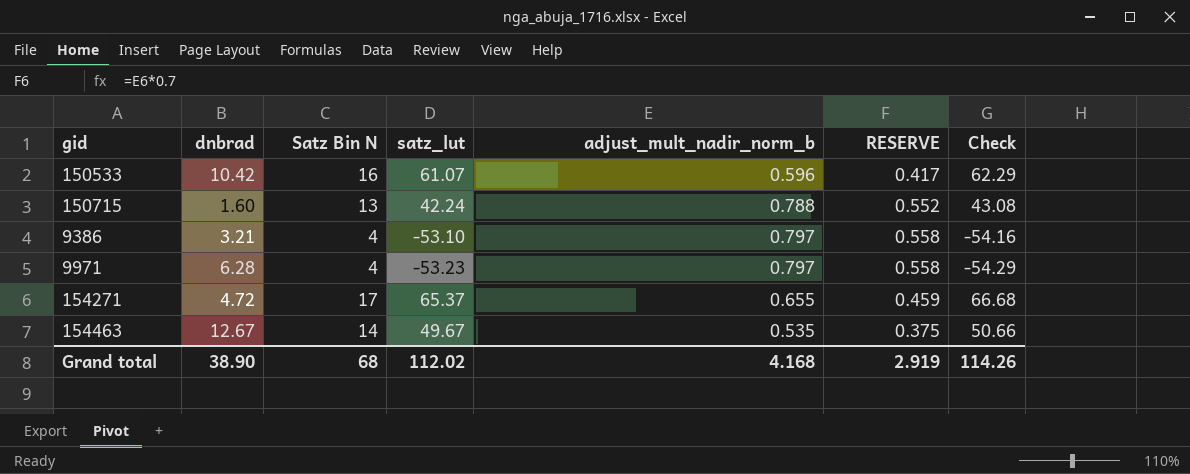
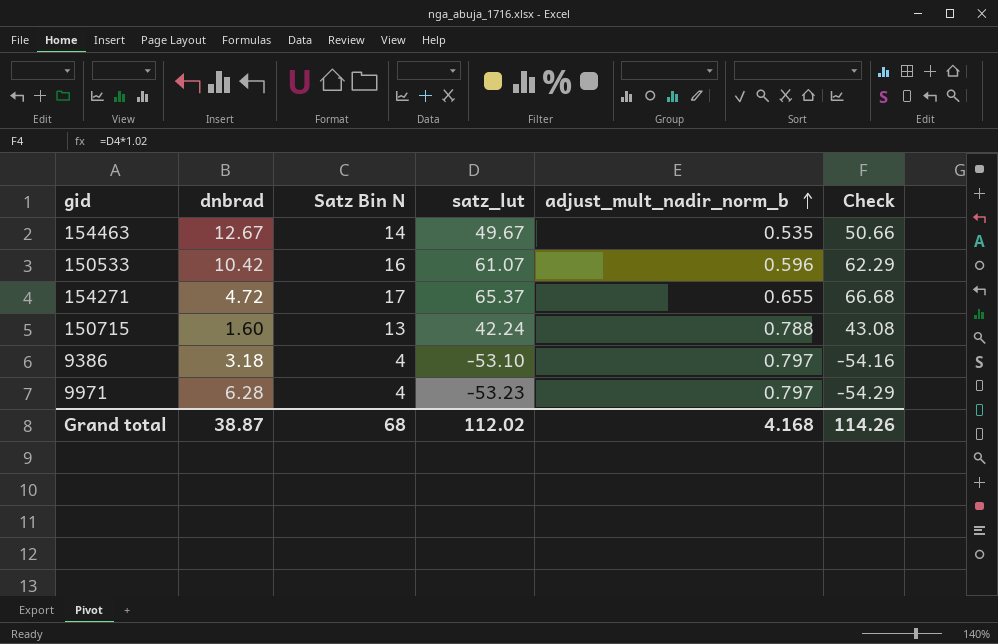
row order: none -> adjust_mult_nadir_norm_b ascending
column RESERVE | formula: [adjust_mult_nadir_norm_b] * 0.7 -> none
9386 | dnbrad: 3.21 -> 3.18
Grand total | dnbrad: 38.90 -> 38.87

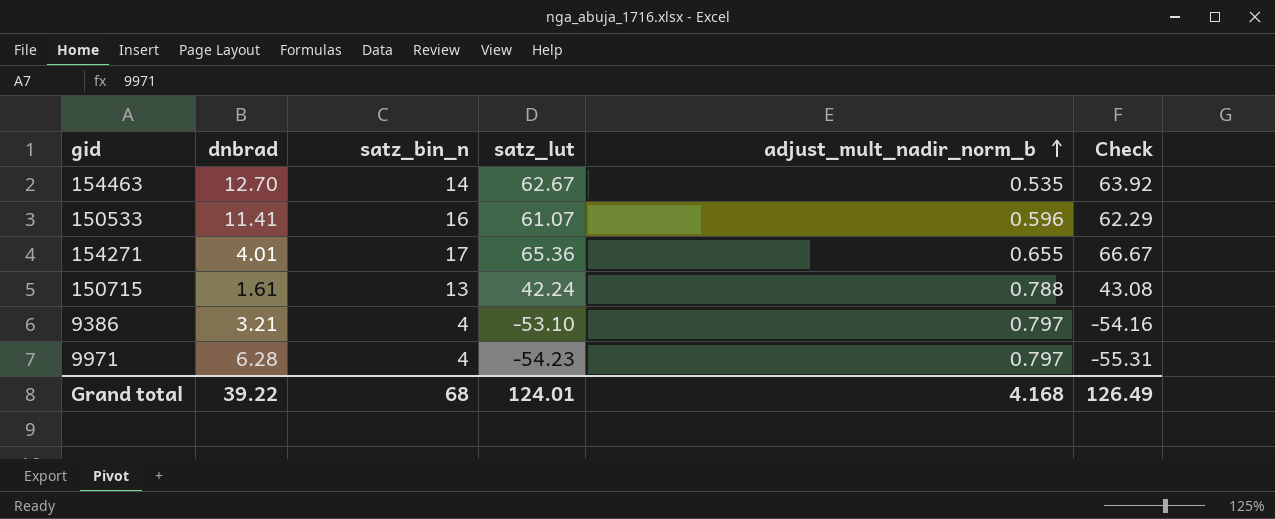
column name: Satz Bin N -> satz_bin_n
154463 | dnbrad: 12.67 -> 12.70
154463 | satz_lut: 49.67 -> 62.67
154463 | Check: 50.66 -> 63.92
150533 | dnbrad: 10.42 -> 11.41
154271 | dnbrad: 4.72 -> 4.01
154271 | satz_lut: 65.37 -> 65.36
154271 | Check: 66.68 -> 66.67
150715 | dnbrad: 1.60 -> 1.61
9386 | dnbrad: 3.18 -> 3.21
9971 | satz_lut: -53.23 -> -54.23
9971 | Check: -54.29 -> -55.31
Grand total | dnbrad: 38.87 -> 39.22
Grand total | satz_lut: 112.02 -> 124.01
Grand total | Check: 114.26 -> 126.49

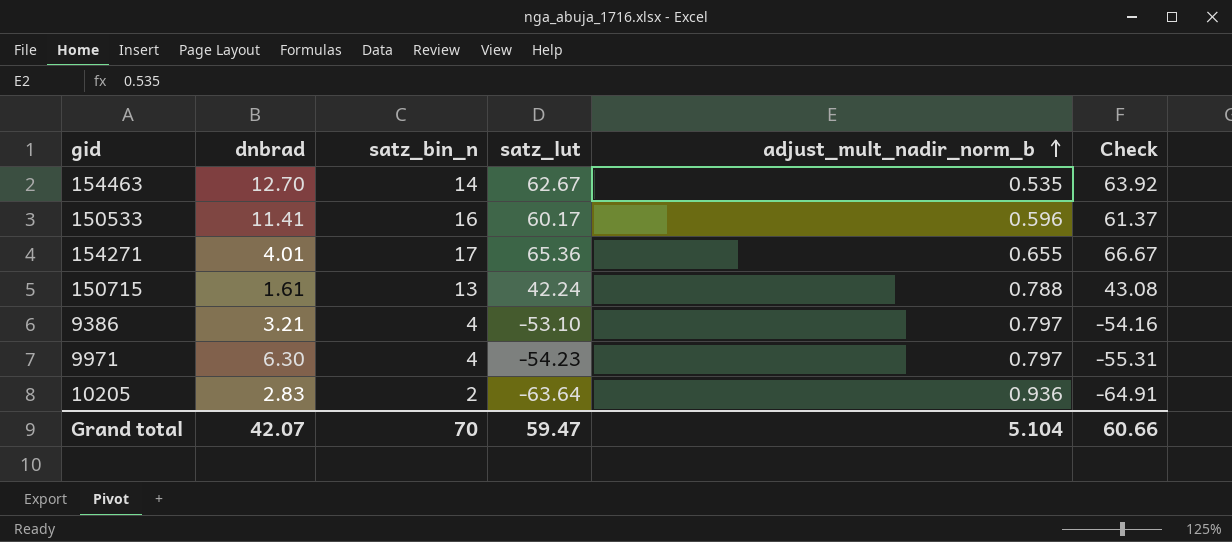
150533 | satz_lut: 61.07 -> 60.17
150533 | Check: 62.29 -> 61.37
9971 | dnbrad: 6.28 -> 6.30
row 10205: none -> 2.83 | 2 | -63.64 | 0.936 | -64.91
Grand total | dnbrad: 39.22 -> 42.07
Grand total | satz_bin_n: 68 -> 70
Grand total | satz_lut: 124.01 -> 59.47
Grand total | adjust_mult_nadir_norm_b: 4.168 -> 5.104
Grand total | Check: 126.49 -> 60.66

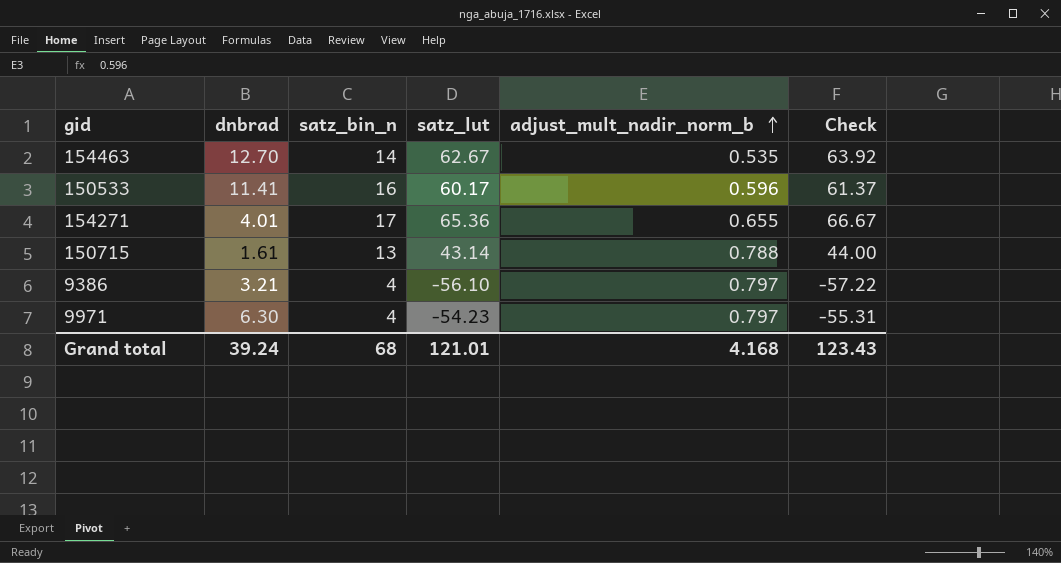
row 10205: 2.83 | 2 | -63.64 | 0.936 | -64.91 -> none
150715 | satz_lut: 42.24 -> 43.14
150715 | Check: 43.08 -> 44.00
9386 | satz_lut: -53.10 -> -56.10
9386 | Check: -54.16 -> -57.22
Grand total | dnbrad: 42.07 -> 39.24
Grand total | satz_bin_n: 70 -> 68
Grand total | satz_lut: 59.47 -> 121.01
Grand total | adjust_mult_nadir_norm_b: 5.104 -> 4.168
Grand total | Check: 60.66 -> 123.43

